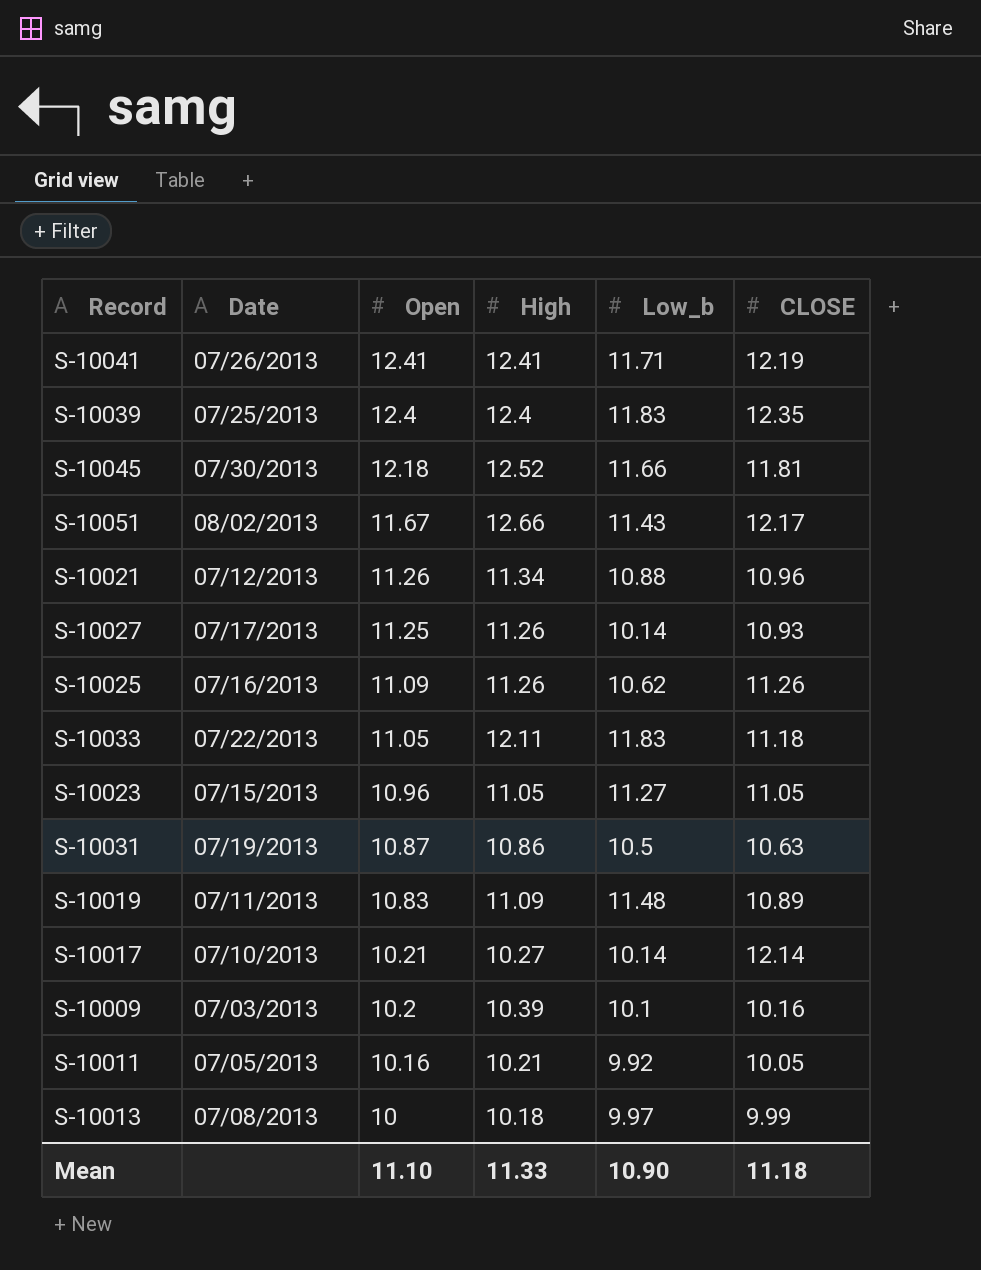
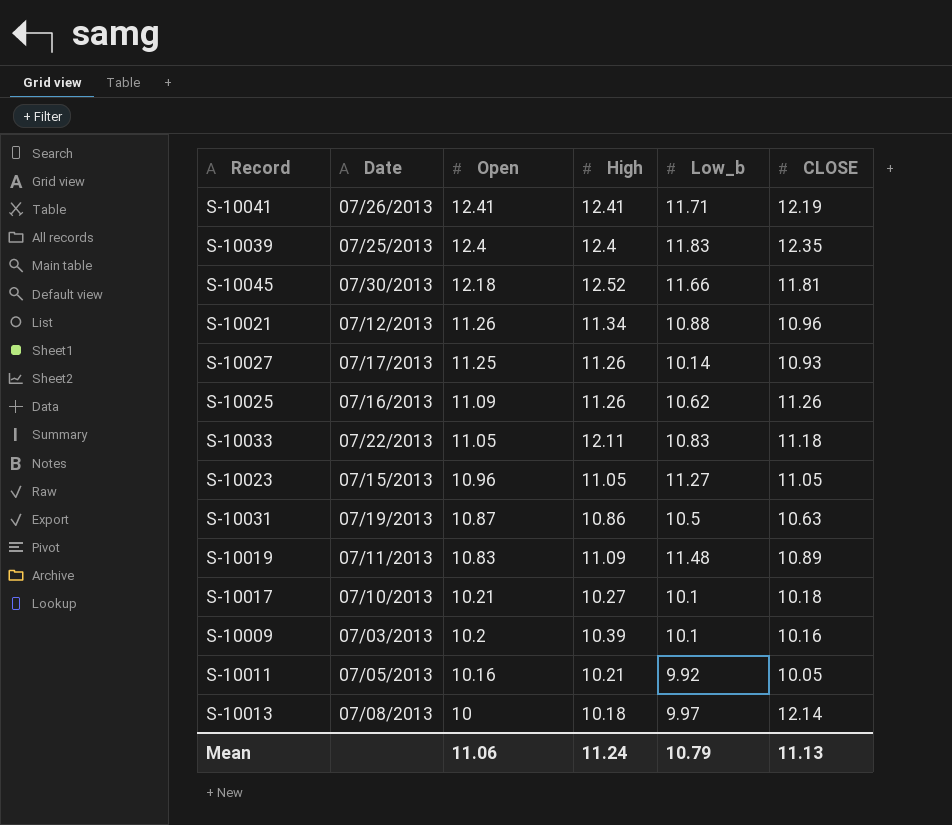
row S-10051: 08/02/2013 | 11.67 | 12.66 | 11.43 | 12.17 -> none
S-10033 | Low_b: 11.83 -> 10.83
S-10017 | Low_b: 10.14 -> 10.1
S-10017 | CLOSE: 12.14 -> 10.18
S-10013 | CLOSE: 9.99 -> 12.14
Mean | Open: 11.10 -> 11.06
Mean | High: 11.33 -> 11.24
Mean | Low_b: 10.90 -> 10.79
Mean | CLOSE: 11.18 -> 11.13

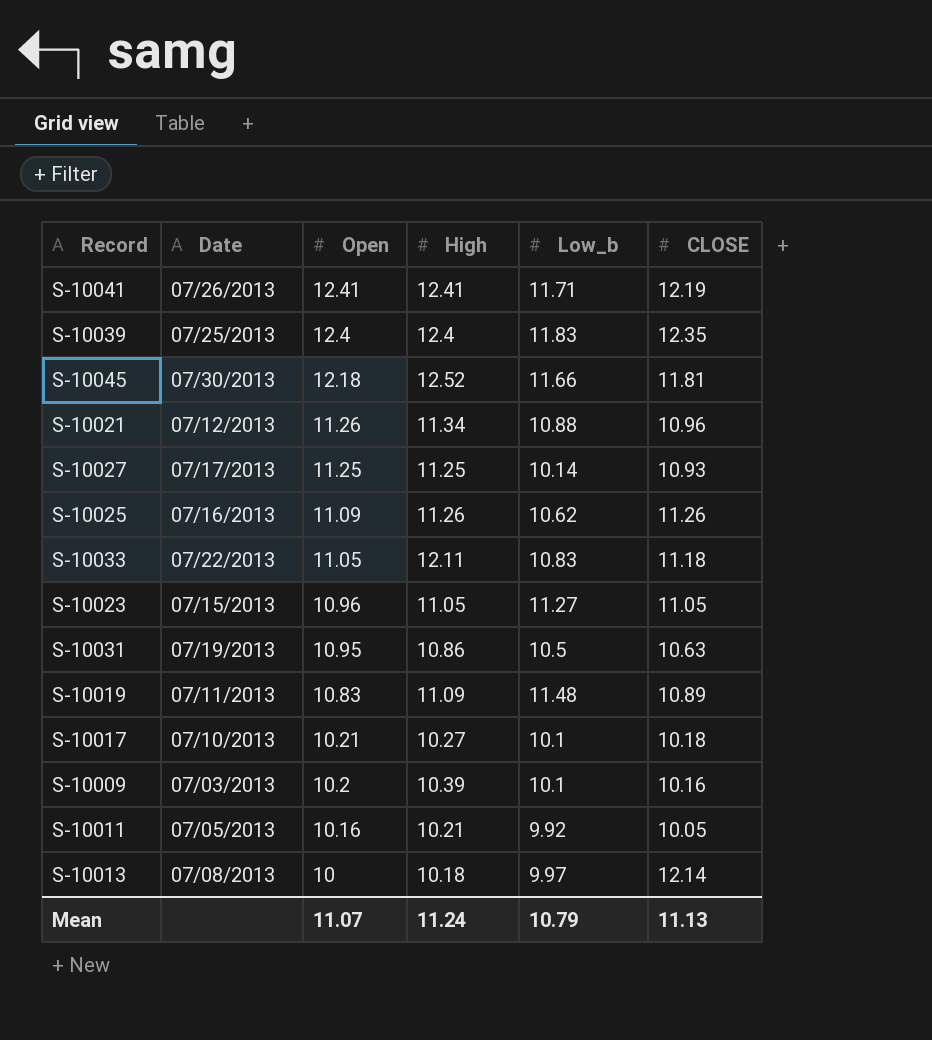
S-10027 | High: 11.26 -> 11.25
S-10031 | Open: 10.87 -> 10.95
Mean | Open: 11.06 -> 11.07

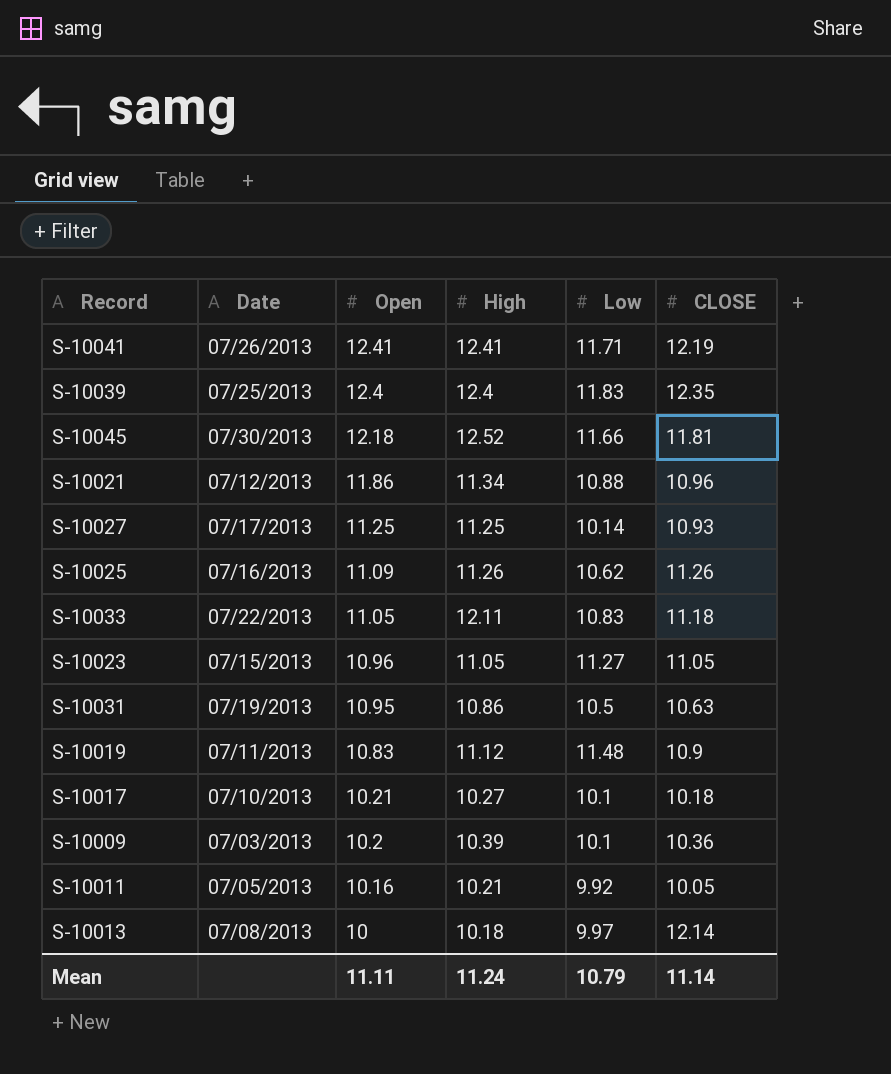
column name: Low_b -> Low
S-10021 | Open: 11.26 -> 11.86
S-10019 | High: 11.09 -> 11.12
S-10019 | CLOSE: 10.89 -> 10.9
S-10009 | CLOSE: 10.16 -> 10.36
Mean | Open: 11.07 -> 11.11
Mean | CLOSE: 11.13 -> 11.14

